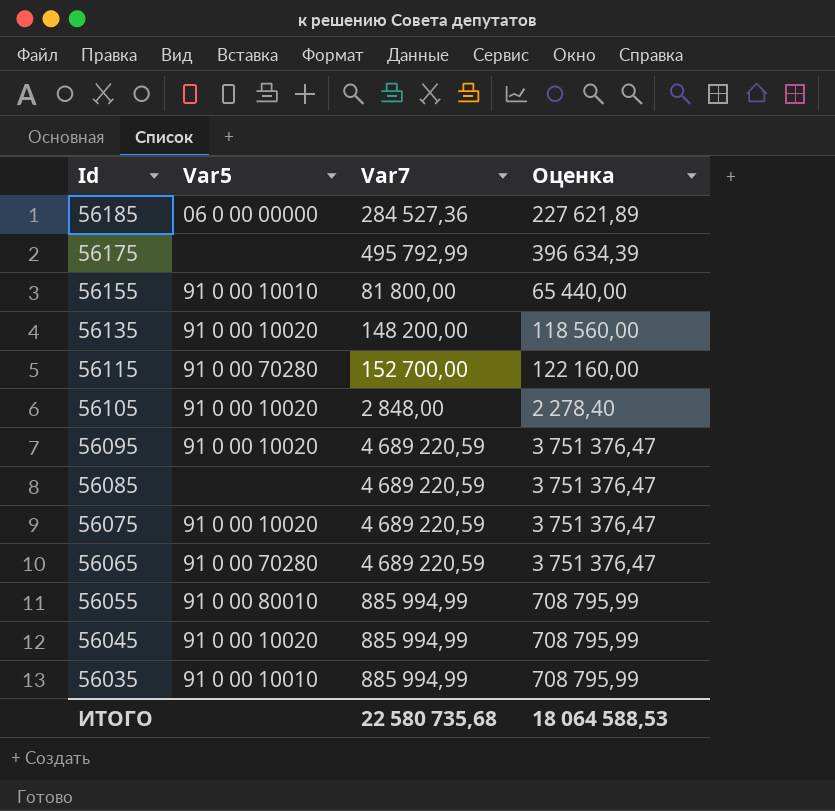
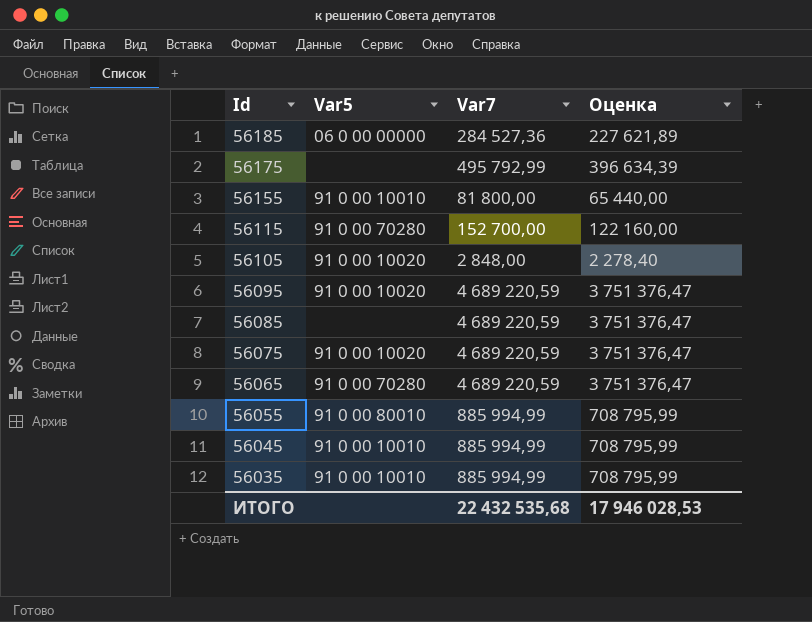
row 56135: 91 0 00 10020 | 148 200,00 | 118 560,00 -> none
56045 | Var5: 91 0 00 10020 -> 91 0 00 10010
ИТОГО | Var7: 22 580 735,68 -> 22 432 535,68
ИТОГО | Оценка: 18 064 588,53 -> 17 946 028,53

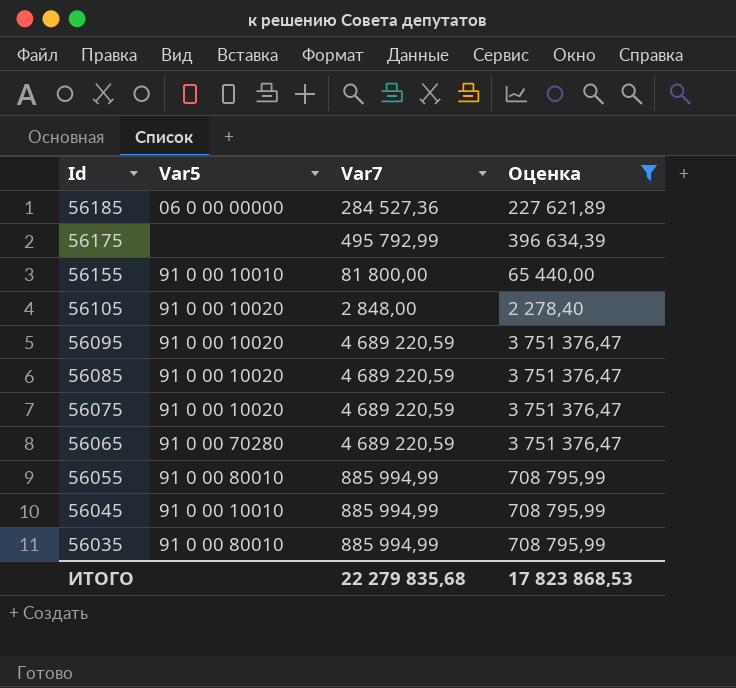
filter: none -> Оценка != 122 160,00
56085 | Var5: none -> 91 0 00 10020
56035 | Var5: 91 0 00 10010 -> 91 0 00 80010
ИТОГО | Var7: 22 432 535,68 -> 22 279 835,68
ИТОГО | Оценка: 17 946 028,53 -> 17 823 868,53

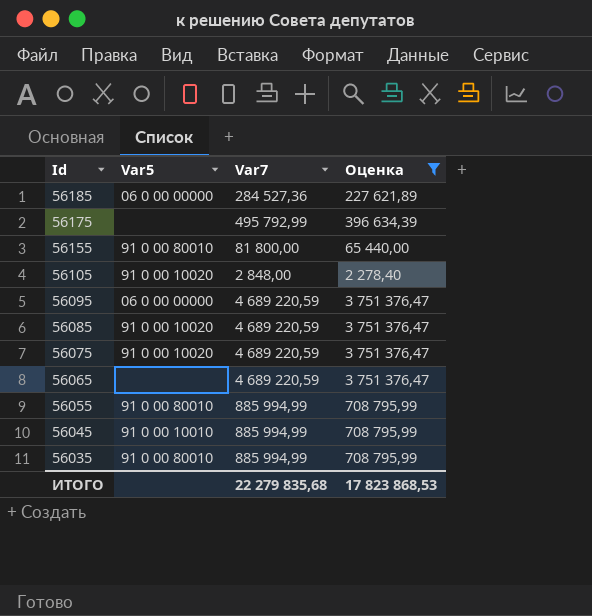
56155 | Var5: 91 0 00 10010 -> 91 0 00 80010
56095 | Var5: 91 0 00 10020 -> 06 0 00 00000
56065 | Var5: 91 0 00 70280 -> none

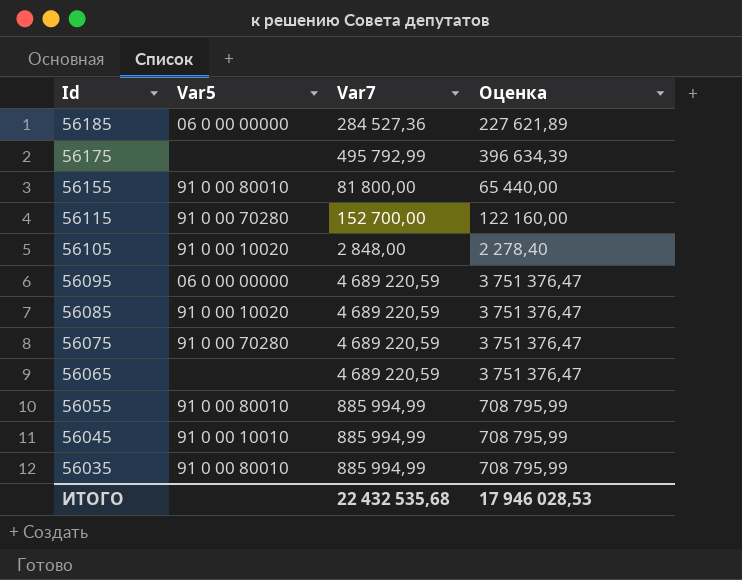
filter: Оценка != 122 160,00 -> none
56075 | Var5: 91 0 00 10020 -> 91 0 00 70280
ИТОГО | Var7: 22 279 835,68 -> 22 432 535,68
ИТОГО | Оценка: 17 823 868,53 -> 17 946 028,53

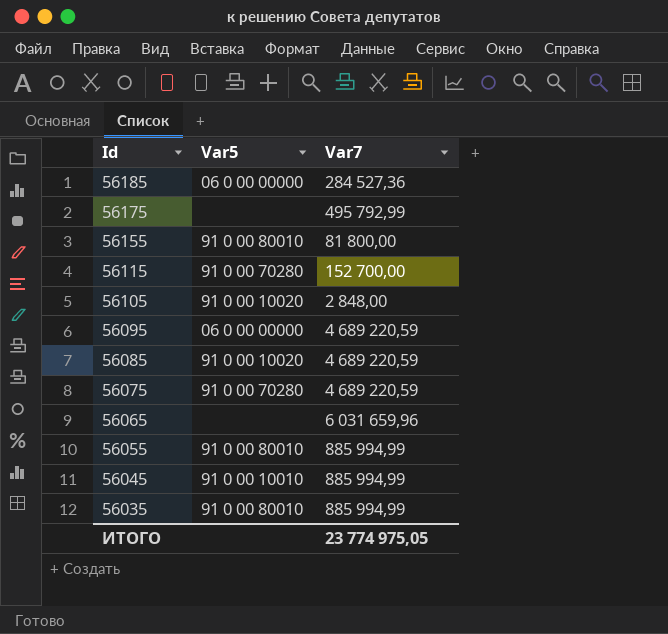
column Оценка | formula: [Var7] * 0,8 -> none
56065 | Var7: 4 689 220,59 -> 6 031 659,96
ИТОГО | Var7: 22 432 535,68 -> 23 774 975,05

